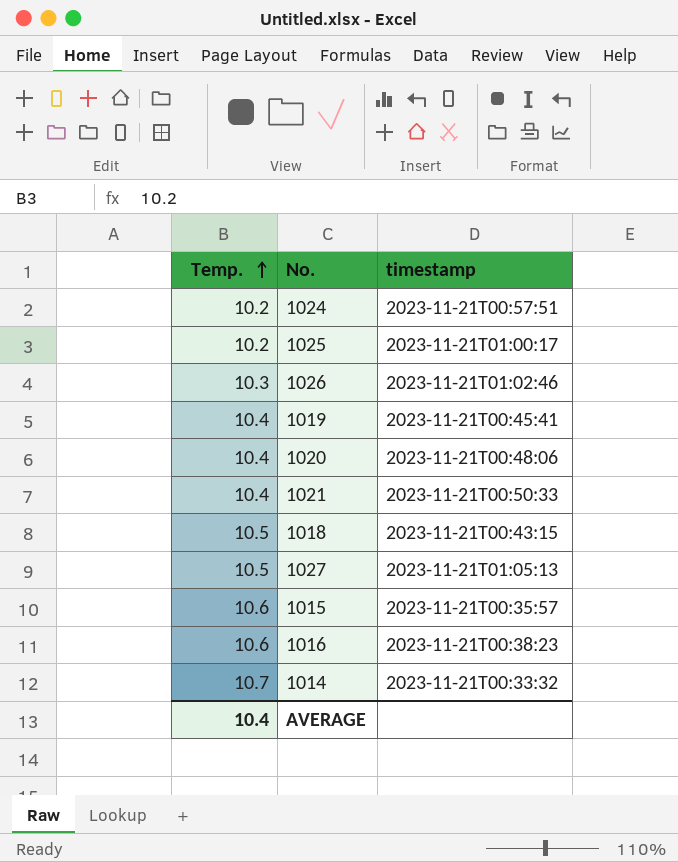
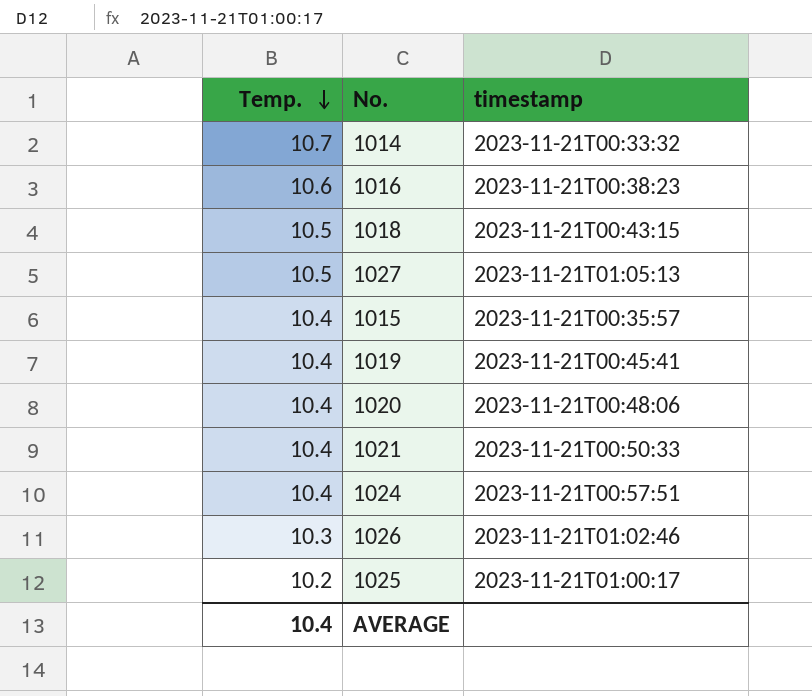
row order: Temp. ascending -> Temp. descending
1015 | Temp.: 10.6 -> 10.4
1024 | Temp.: 10.2 -> 10.4

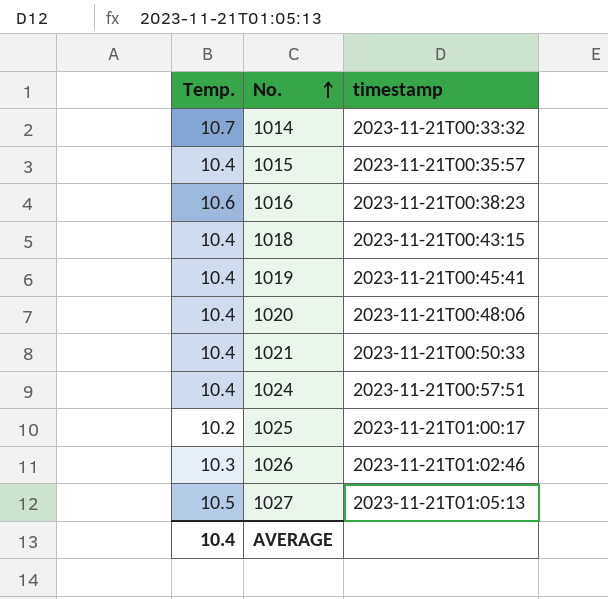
row order: Temp. descending -> No. ascending
1018 | Temp.: 10.5 -> 10.4

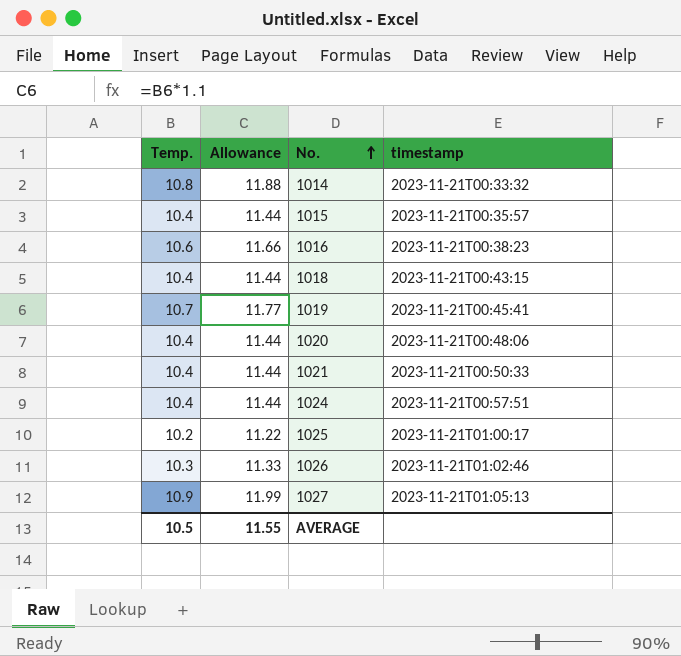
column Allowance | formula: none -> [Temp.] * 1.1
1014 | Temp.: 10.7 -> 10.8
1019 | Temp.: 10.4 -> 10.7
1027 | Temp.: 10.5 -> 10.9
AVERAGE | Temp.: 10.4 -> 10.5

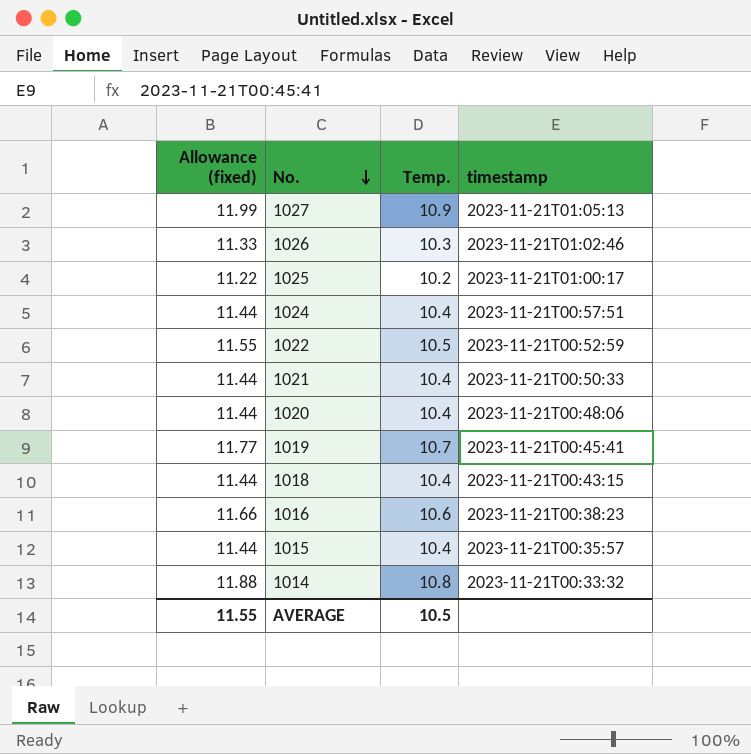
row order: No. ascending -> No. descending
column name: Allowance -> Allowance (fixed)
column Temp. | position: 1 -> 3
row 1022: none -> 11.55 | 10.5 | 2023-11-21T00:52:59

